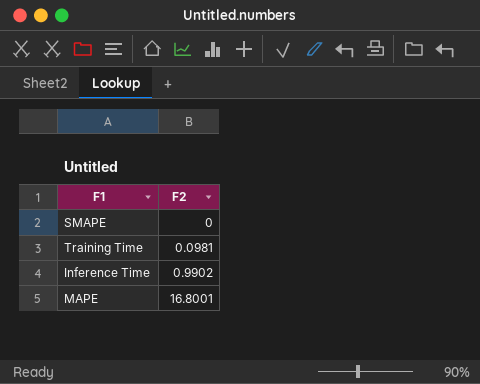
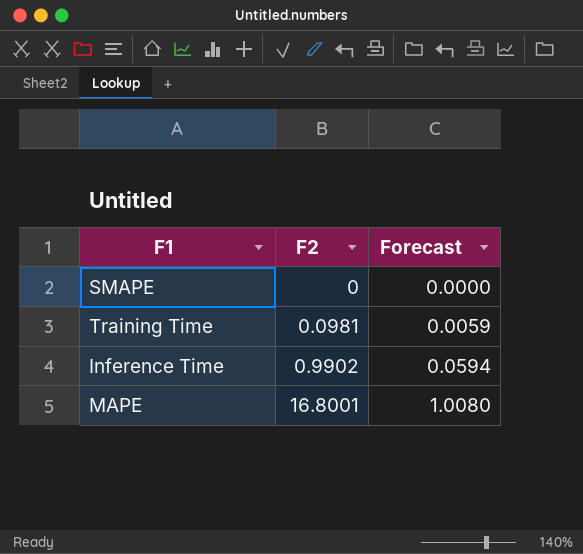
column Forecast | formula: none -> [F2] * 0.06

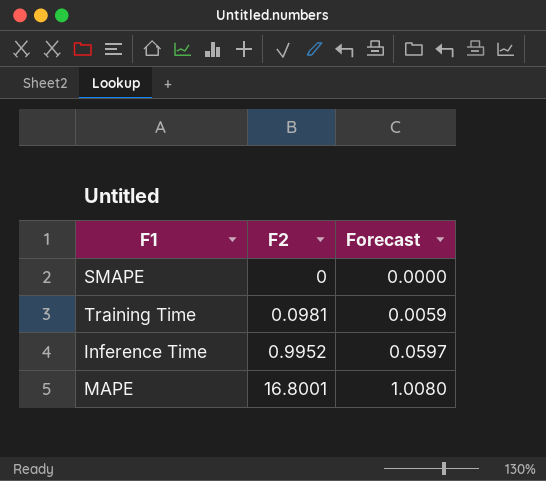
Inference Time | F2: 0.9902 -> 0.9952
Inference Time | Forecast: 0.0594 -> 0.0597

